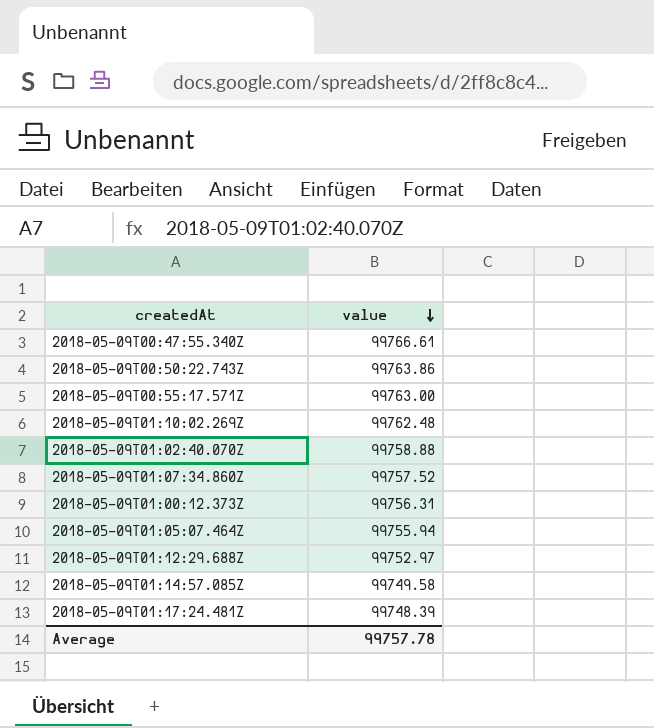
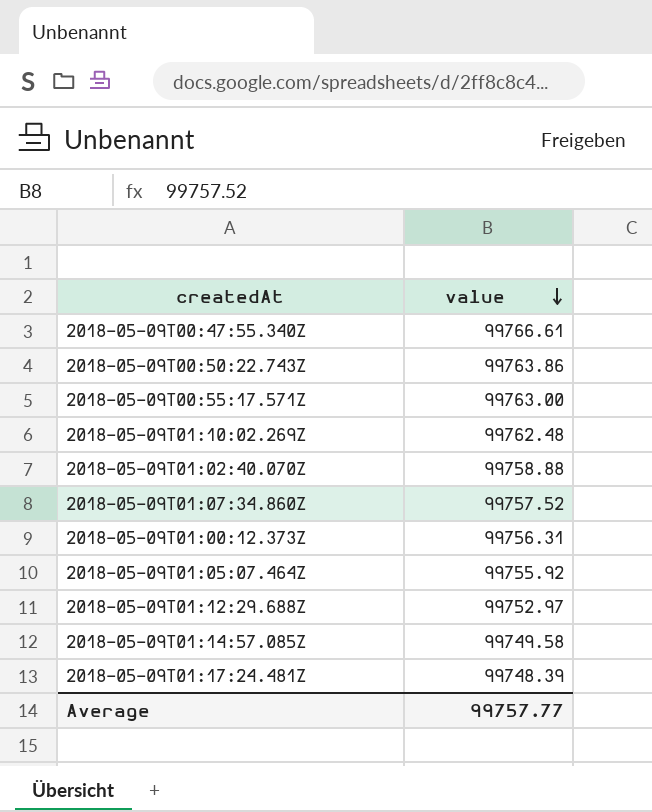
2018-05-09T01:05:07.464Z | value: 99755.94 -> 99755.92
Average | value: 99757.78 -> 99757.77

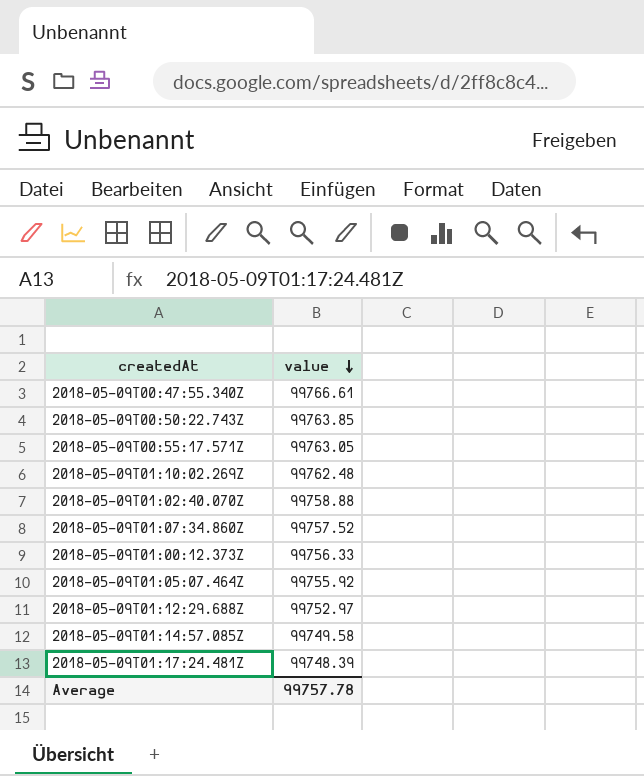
2018-05-09T00:50:22.743Z | value: 99763.86 -> 99763.85
2018-05-09T00:55:17.571Z | value: 99763.00 -> 99763.05
2018-05-09T01:00:12.373Z | value: 99756.31 -> 99756.33
Average | value: 99757.77 -> 99757.78

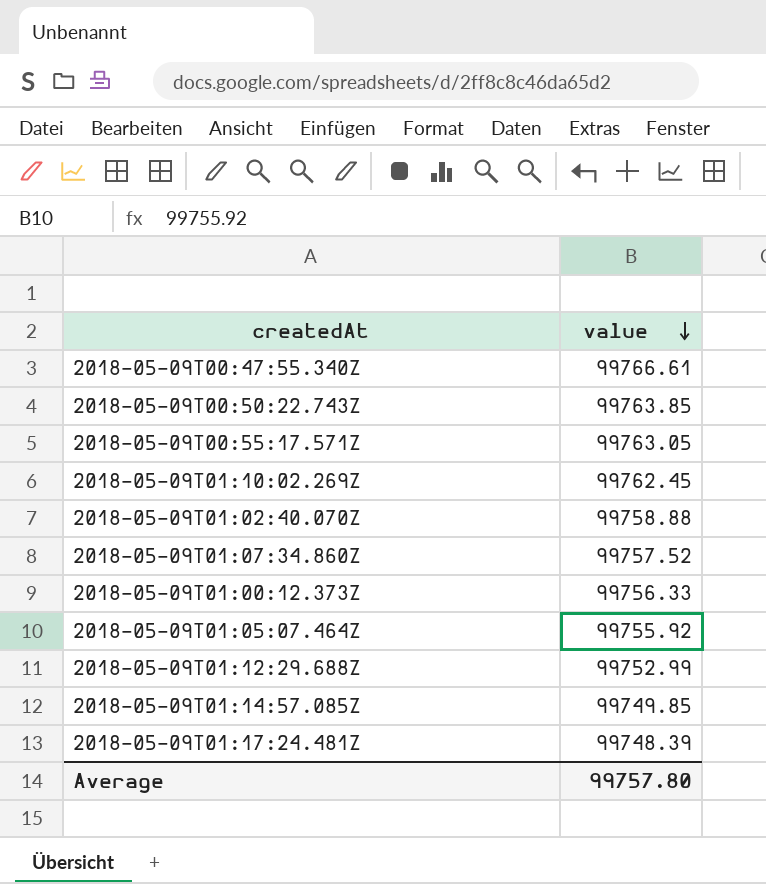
2018-05-09T01:10:02.269Z | value: 99762.48 -> 99762.45
2018-05-09T01:12:29.688Z | value: 99752.97 -> 99752.99
2018-05-09T01:14:57.085Z | value: 99749.58 -> 99749.85
Average | value: 99757.78 -> 99757.80

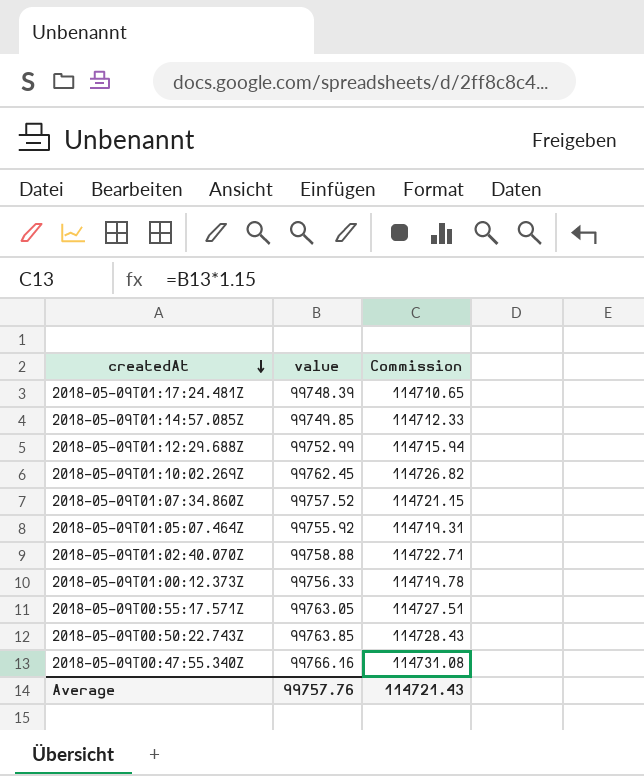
row order: value descending -> createdAt descending
column Commission | formula: none -> [value] * 1.15
2018-05-09T00:47:55.340Z | value: 99766.61 -> 99766.16
Average | value: 99757.80 -> 99757.76

